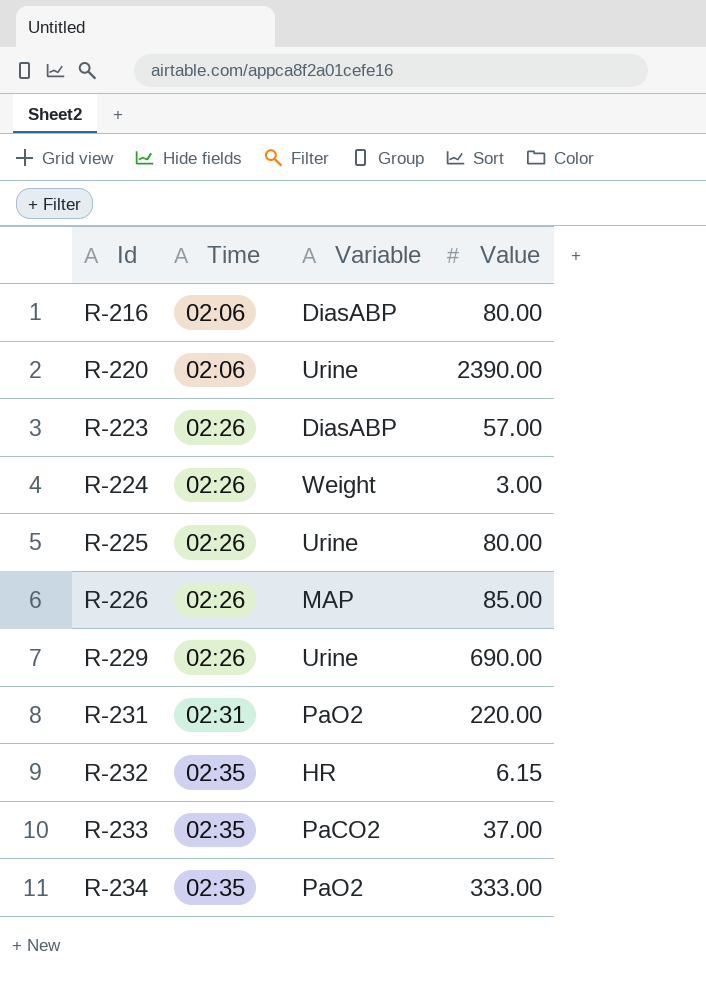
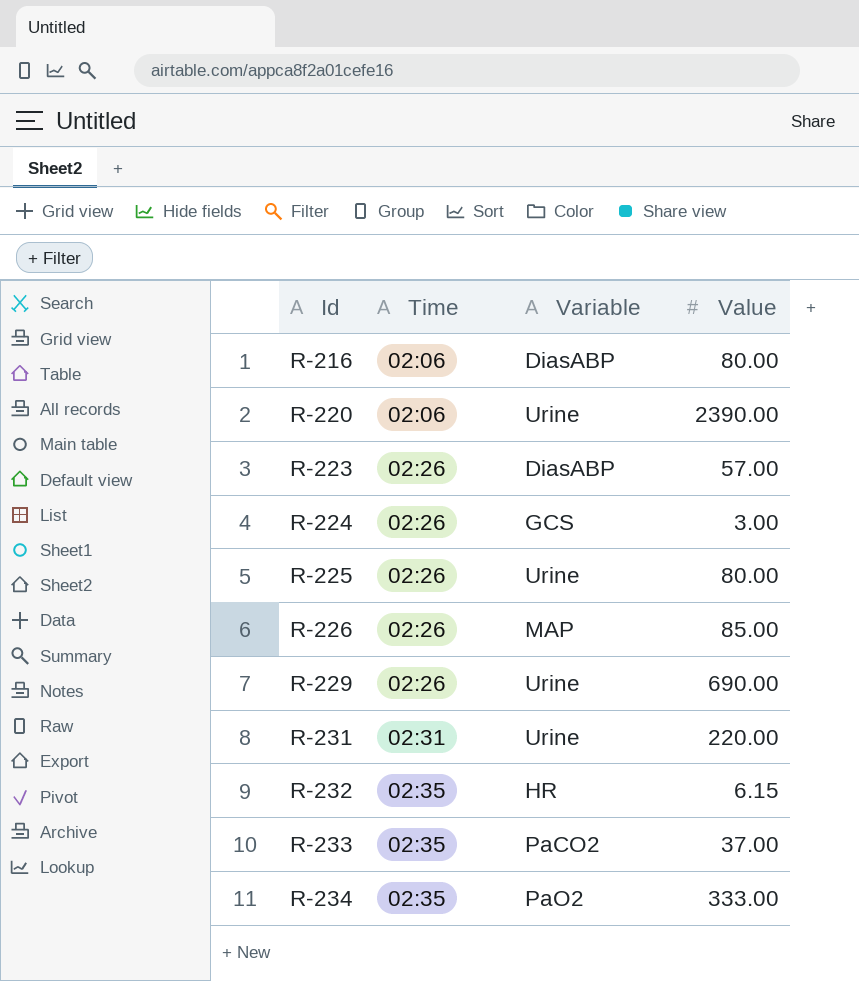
R-224 | Variable: Weight -> GCS
R-231 | Variable: PaO2 -> Urine

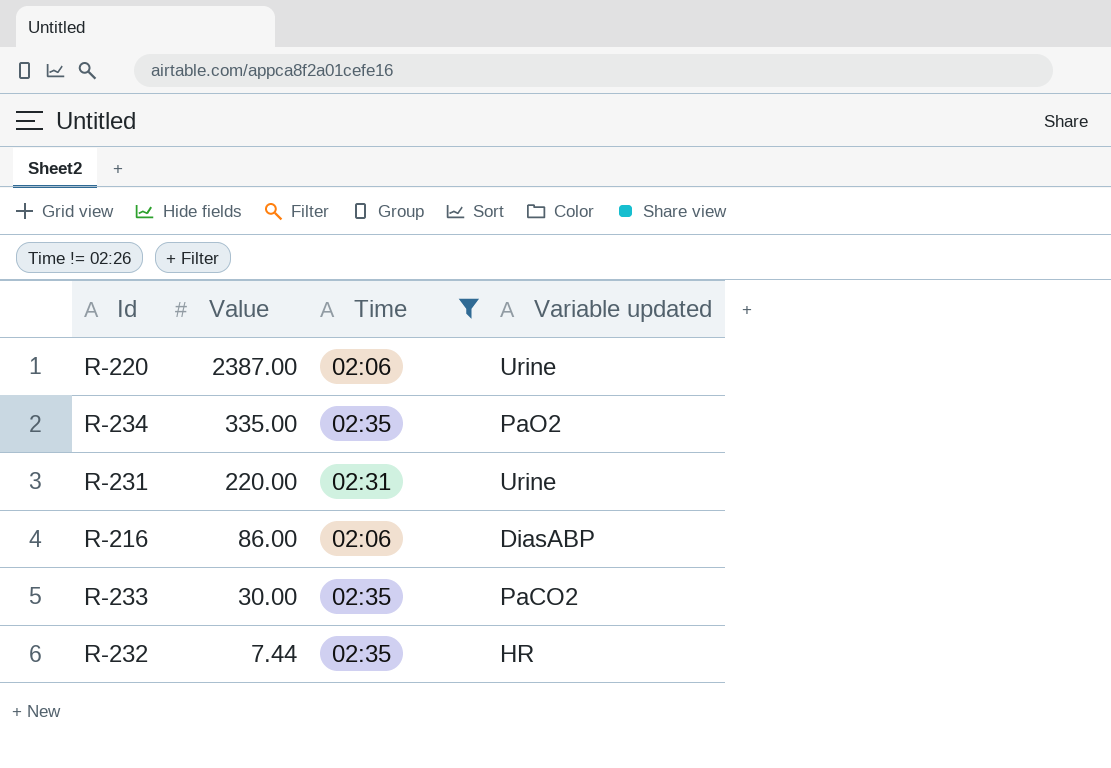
filter: none -> Time != 02:26
row order: Id ascending -> Value descending
column Value | position: 4 -> 2
column name: Variable -> Variable updated
R-220 | Value: 2390.00 -> 2387.00
R-234 | Value: 333.00 -> 335.00
R-216 | Value: 80.00 -> 86.00
R-233 | Value: 37.00 -> 30.00
R-232 | Value: 6.15 -> 7.44

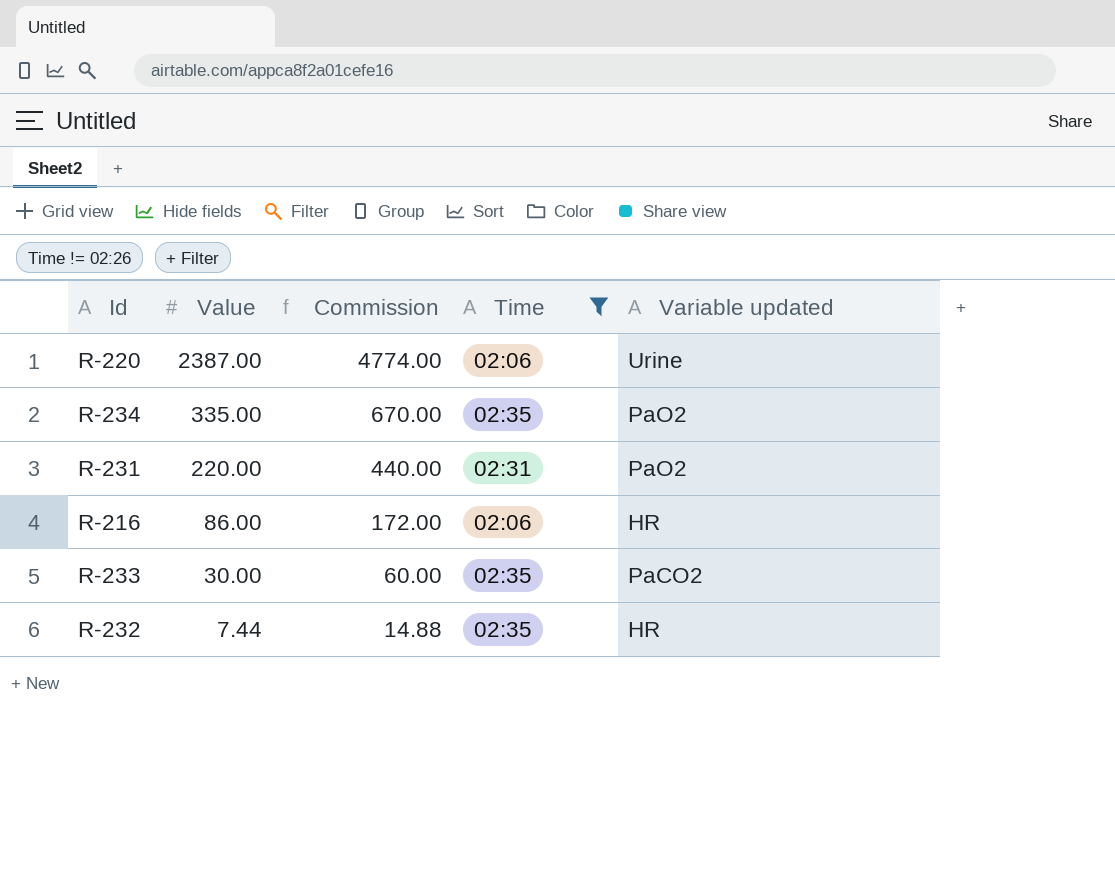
column Commission | formula: none -> [Value] * 2
R-231 | Variable updated: Urine -> PaO2
R-216 | Variable updated: DiasABP -> HR

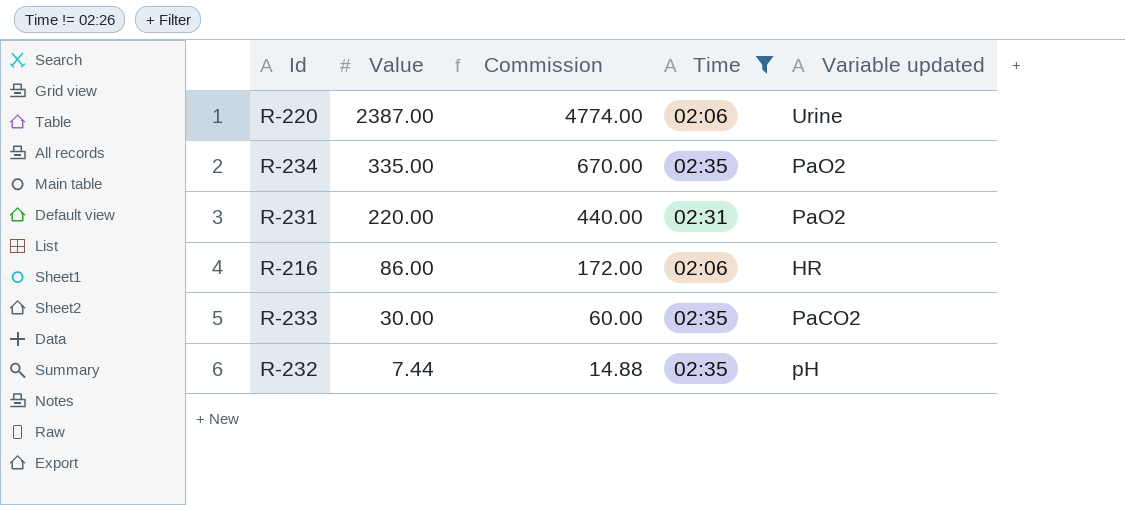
R-232 | Variable updated: HR -> pH

